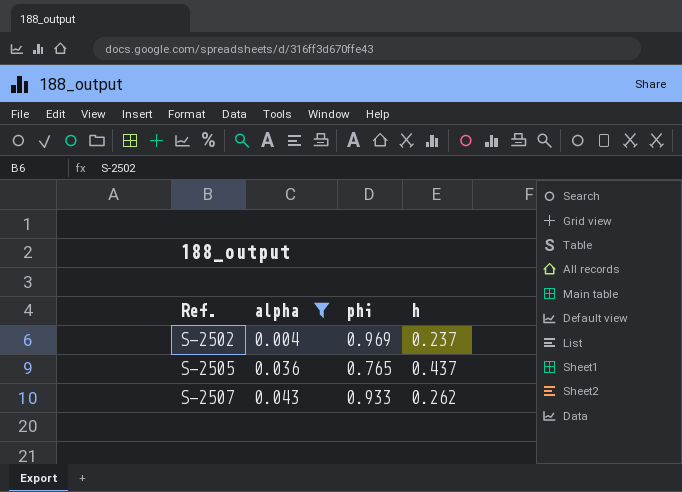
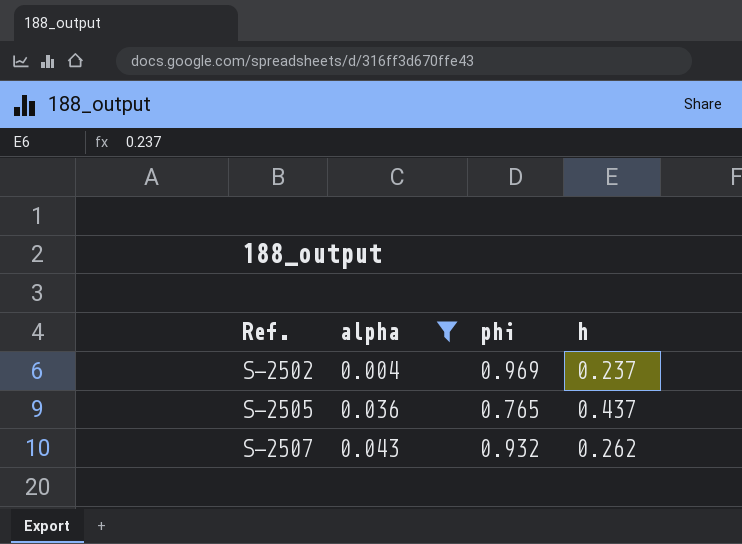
S-2507 | phi: 0.933 -> 0.932

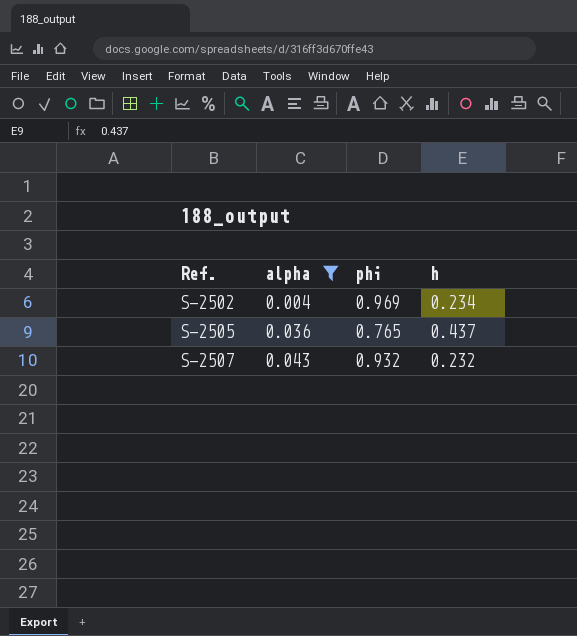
S-2502 | h: 0.237 -> 0.234
S-2507 | h: 0.262 -> 0.232

